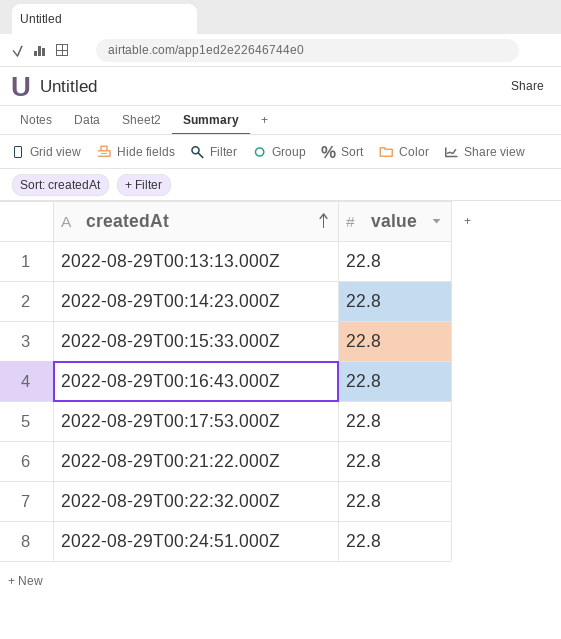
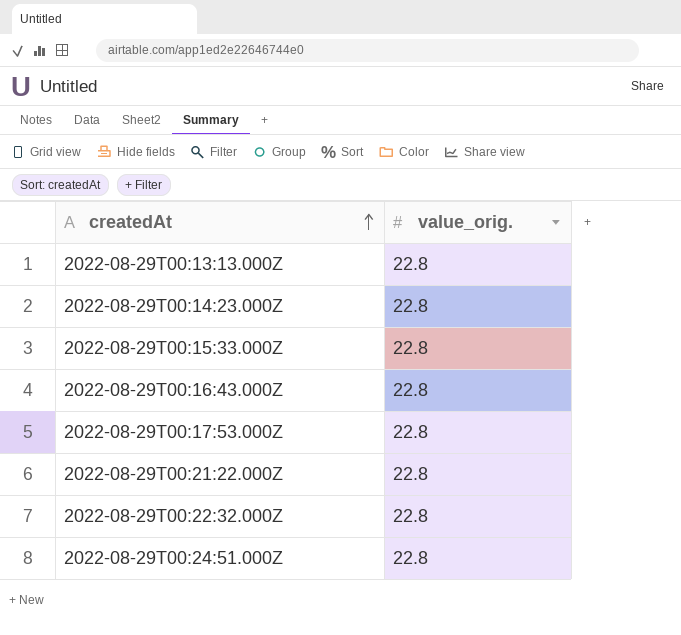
column name: value -> value_orig.

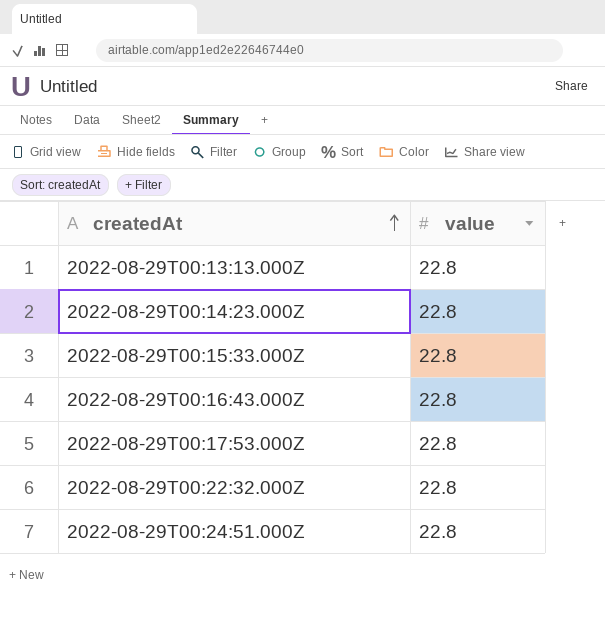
column name: value_orig. -> value
row 2022-08-29T00:21:22.000Z: 22.8 -> none

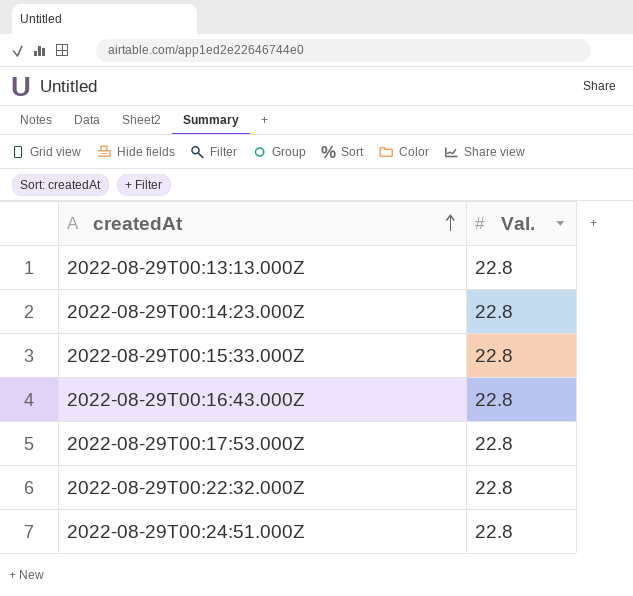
column name: value -> Val.

